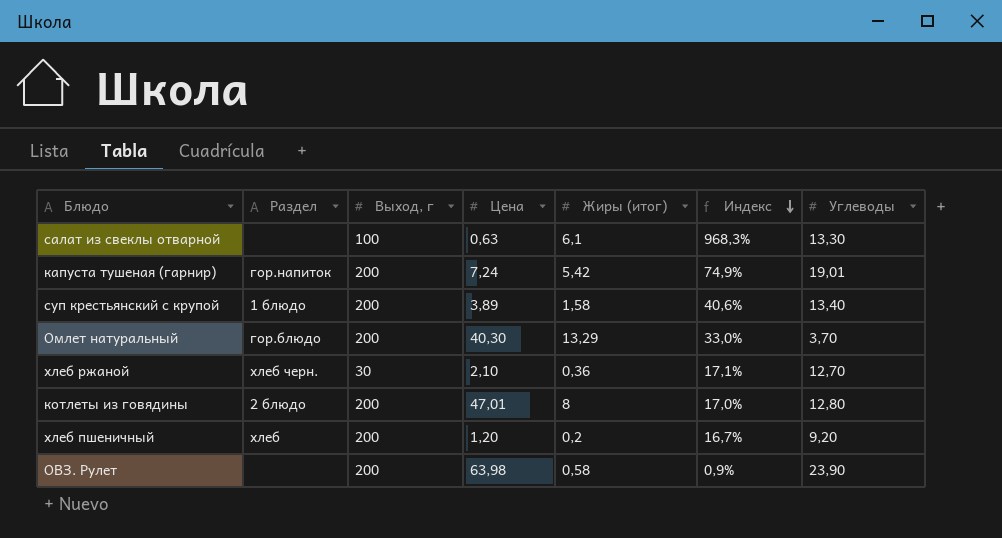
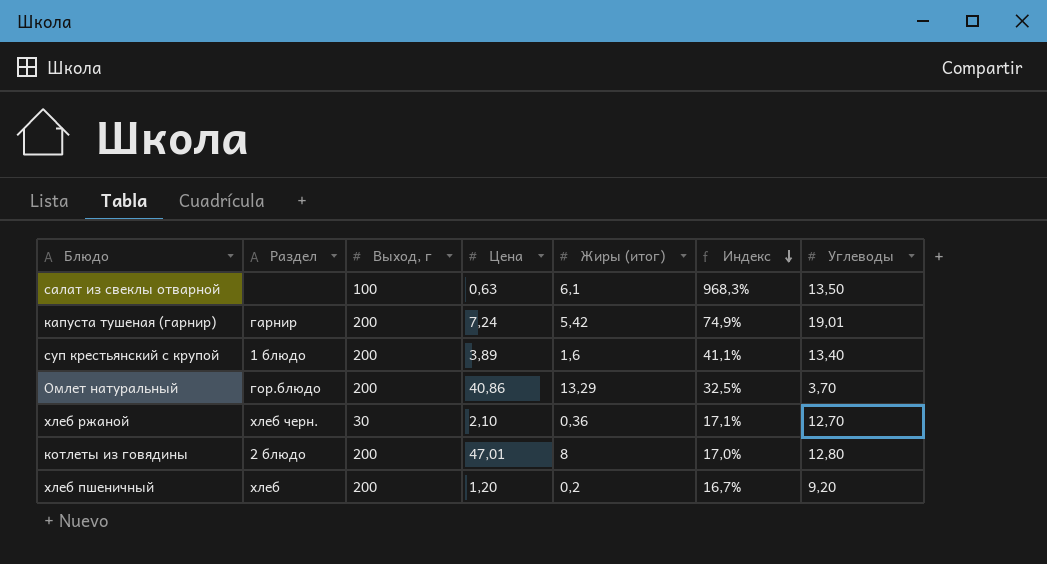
row ОВЗ. Рулет: none | 200 | 63,98 | 0,58 | 0,9% | 23,90 -> none
салат из свеклы отварной | Углеводы: 13,30 -> 13,50
капуста тушеная (гарнир) | Раздел: гор.напиток -> гарнир
суп крестьянский с крупой | Жиры (итог): 1,58 -> 1,6
суп крестьянский с крупой | Индекс: 40,6% -> 41,1%
Омлет натуральный | Цена: 40,30 -> 40,86
Омлет натуральный | Индекс: 33,0% -> 32,5%

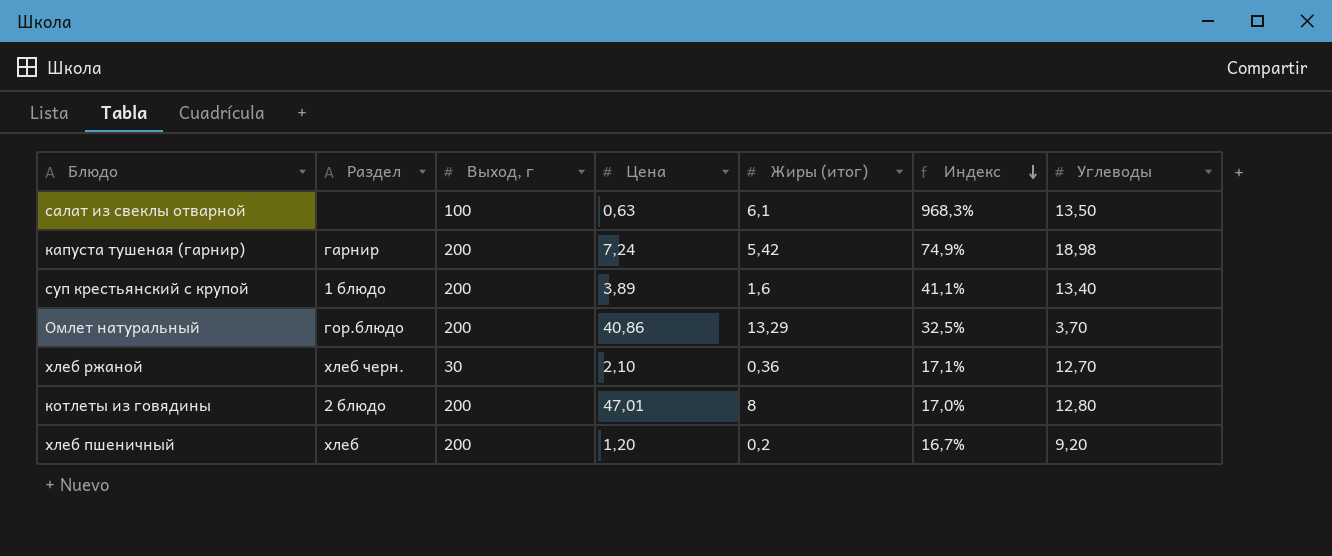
капуста тушеная (гарнир) | Углеводы: 19,01 -> 18,98

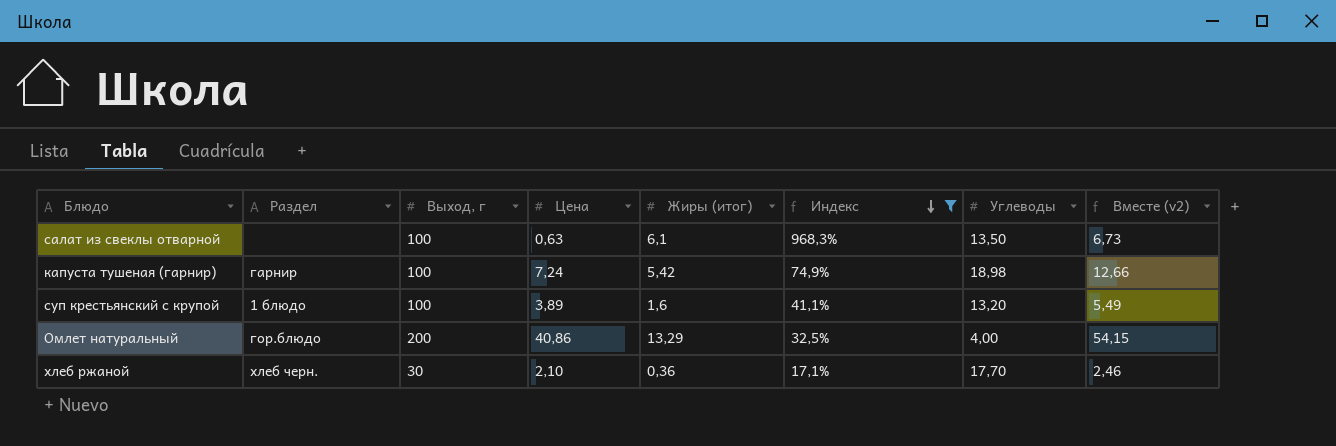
filter: none -> Индекс >= 17,1%
column Вместе (v2) | formula: none -> [Цена] + [Жиры (итог)]
капуста тушеная (гарнир) | Выход, г: 200 -> 100
суп крестьянский с крупой | Выход, г: 200 -> 100
суп крестьянский с крупой | Углеводы: 13,40 -> 13,20
Омлет натуральный | Углеводы: 3,70 -> 4,00
хлеб ржаной | Углеводы: 12,70 -> 17,70

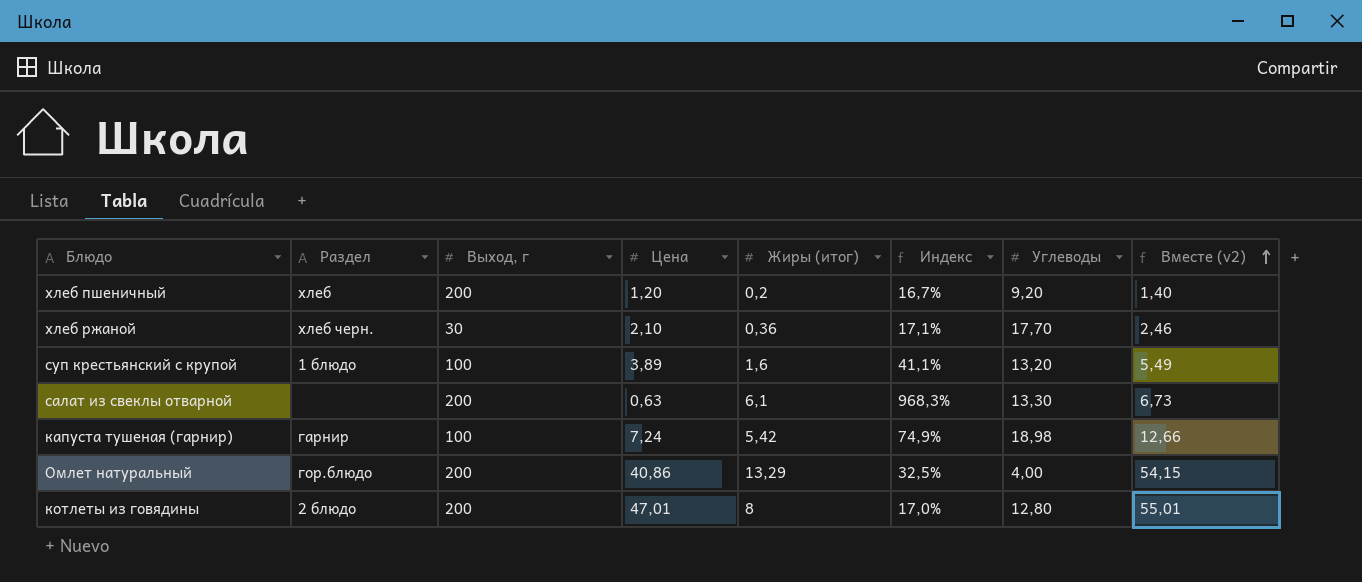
filter: Индекс >= 17,1% -> none
row order: Индекс descending -> Вместе (v2) ascending
салат из свеклы отварной | Выход, г: 100 -> 200
салат из свеклы отварной | Углеводы: 13,50 -> 13,30

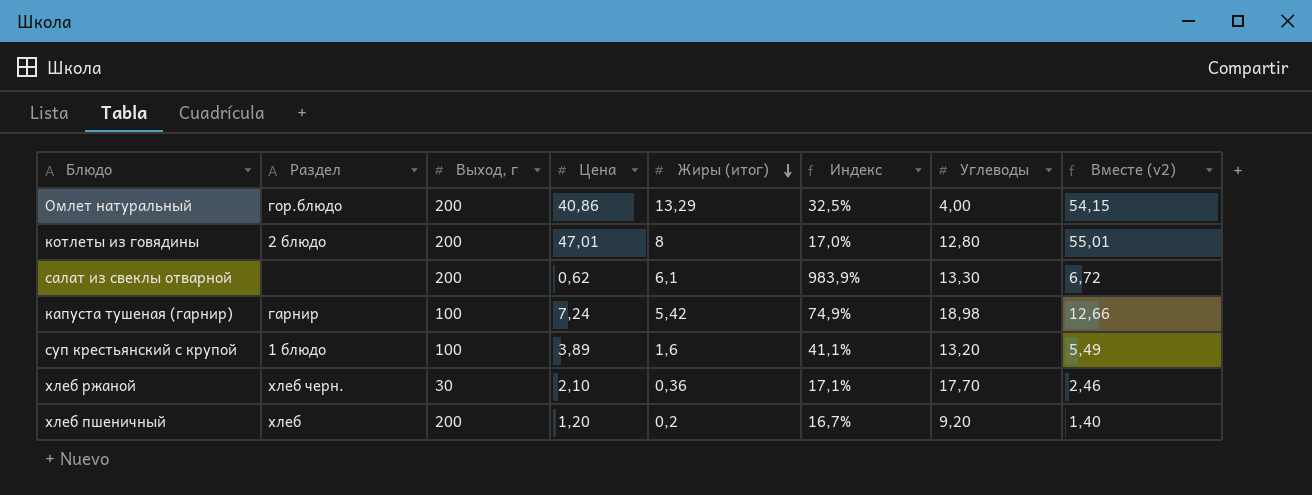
row order: Вместе (v2) ascending -> Жиры (итог) descending
салат из свеклы отварной | Цена: 0,63 -> 0,62
салат из свеклы отварной | Индекс: 968,3% -> 983,9%
салат из свеклы отварной | Вместе (v2): 6,73 -> 6,72

